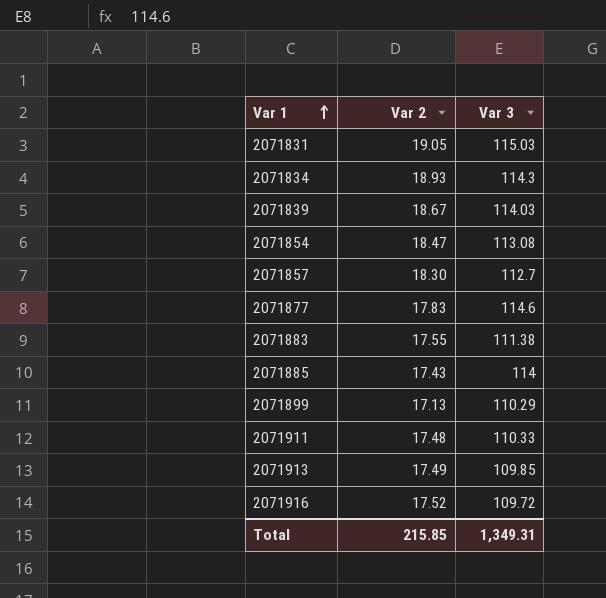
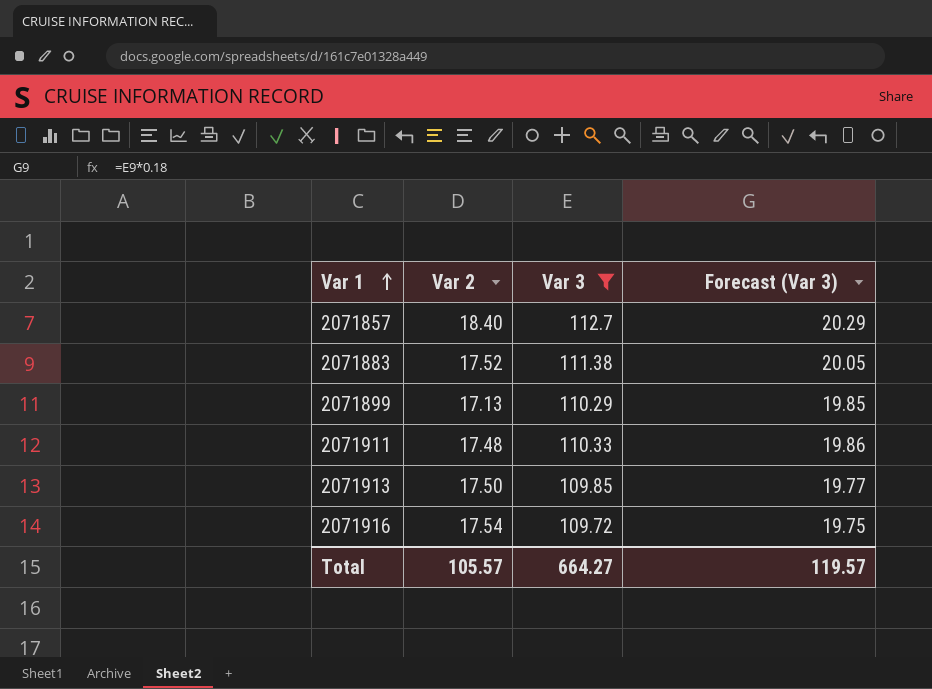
filter: none -> Var 3 <= 112.7
column Forecast (Var 3) | formula: none -> [Var 3] * 0.18
2071857 | Var 2: 18.30 -> 18.40
2071883 | Var 2: 17.55 -> 17.52
2071913 | Var 2: 17.49 -> 17.50
2071916 | Var 2: 17.52 -> 17.54
Total | Var 2: 215.85 -> 105.57
Total | Var 3: 1,349.31 -> 664.27

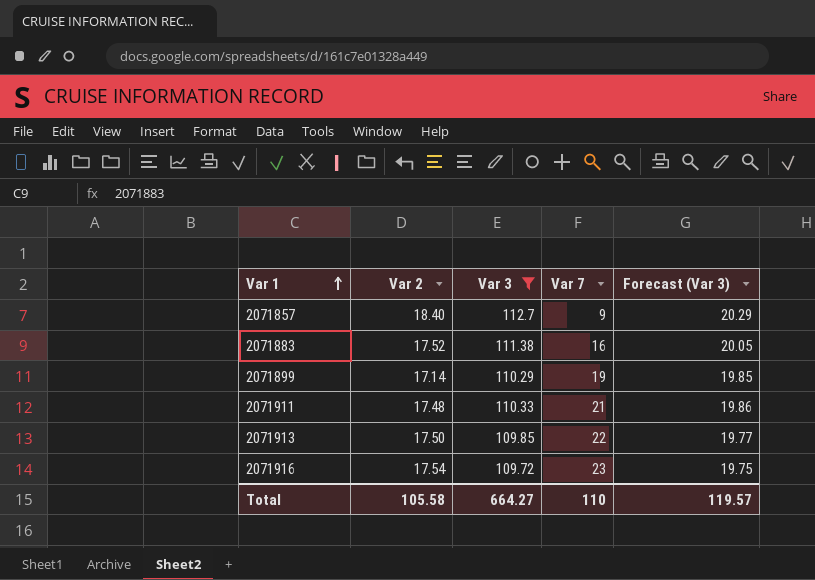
column Var 7 | position: none -> 4
2071899 | Var 2: 17.13 -> 17.14
Total | Var 2: 105.57 -> 105.58

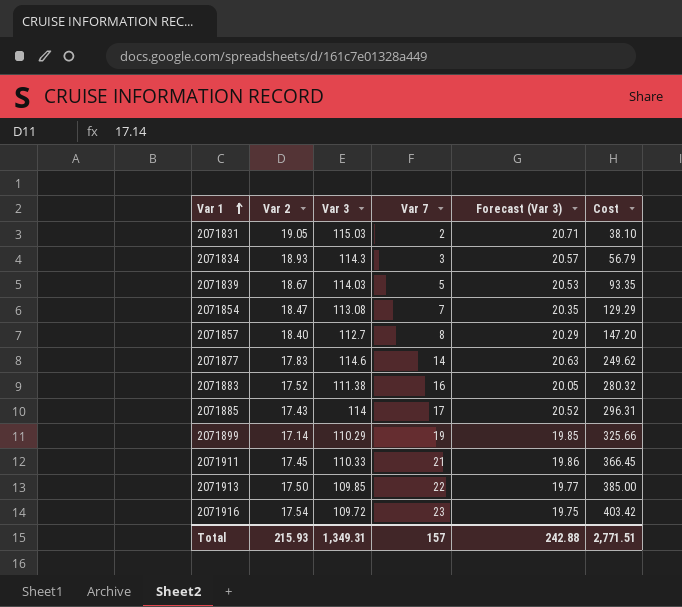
filter: Var 3 <= 112.7 -> none
column Cost | formula: none -> [Var 2] * [Var 7]
2071857 | Var 7: 9 -> 8
2071911 | Var 2: 17.48 -> 17.45
Total | Var 2: 105.58 -> 215.93
Total | Var 3: 664.27 -> 1,349.31
Total | Var 7: 110 -> 157
Total | Forecast (Var 3): 119.57 -> 242.88

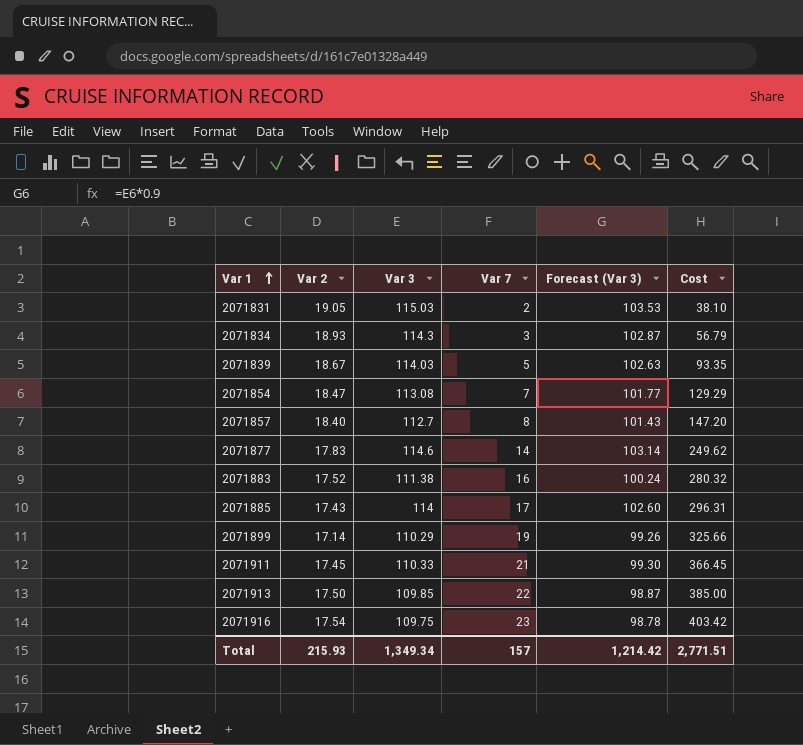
column Forecast (Var 3) | formula: [Var 3] * 0.18 -> [Var 3] * 0.9
2071916 | Var 3: 109.72 -> 109.75
Total | Var 3: 1,349.31 -> 1,349.34
Total | Forecast (Var 3): 242.88 -> 1,214.42

